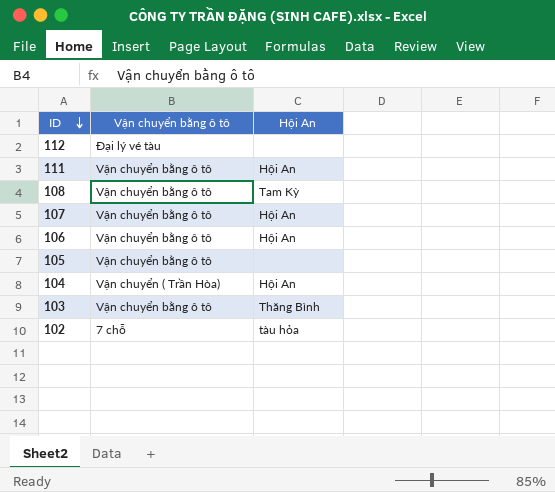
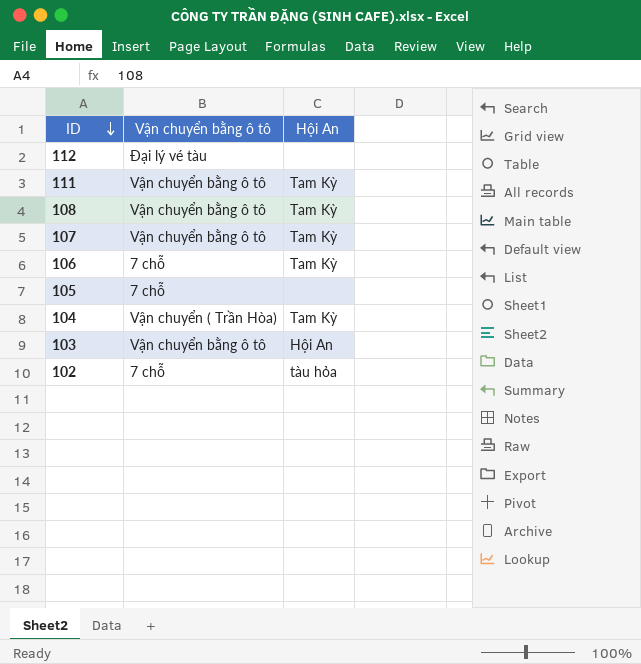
111 | Hội An: Hội An -> Tam Kỳ
107 | Hội An: Hội An -> Tam Kỳ
106 | Vận chuyển bằng ô tô: Vận chuyển bằng ô tô -> 7 chỗ
106 | Hội An: Hội An -> Tam Kỳ
105 | Vận chuyển bằng ô tô: Vận chuyển bằng ô tô -> 7 chỗ
104 | Hội An: Hội An -> Tam Kỳ
103 | Hội An: Thăng Bình -> Hội An

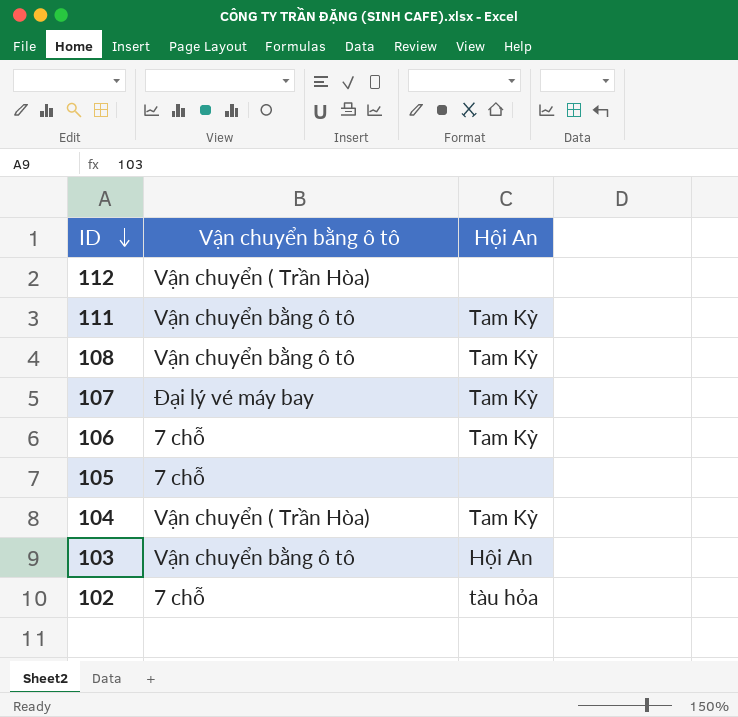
112 | Vận chuyển bằng ô tô: Đại lý vé tàu -> Vận chuyển ( Trần Hòa)
107 | Vận chuyển bằng ô tô: Vận chuyển bằng ô tô -> Đại lý vé máy bay

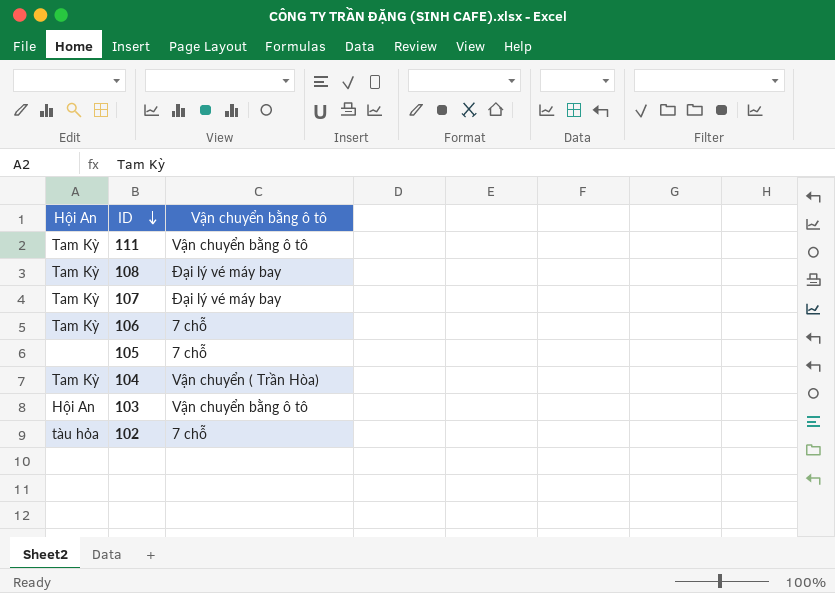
column Hội An | position: 3 -> 1
row 112: Vận chuyển ( Trần Hòa) | none -> none
108 | Vận chuyển bằng ô tô: Vận chuyển bằng ô tô -> Đại lý vé máy bay

